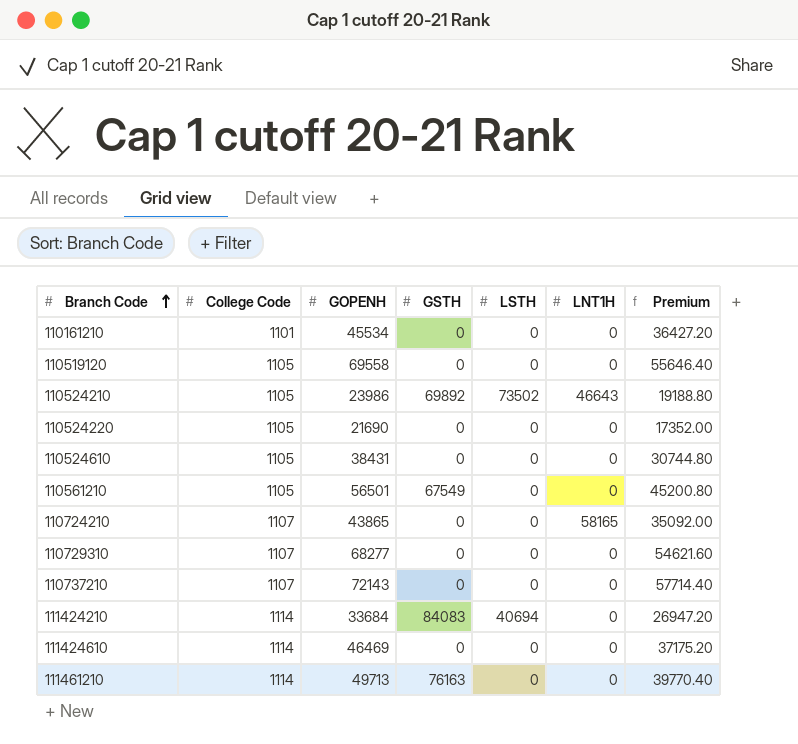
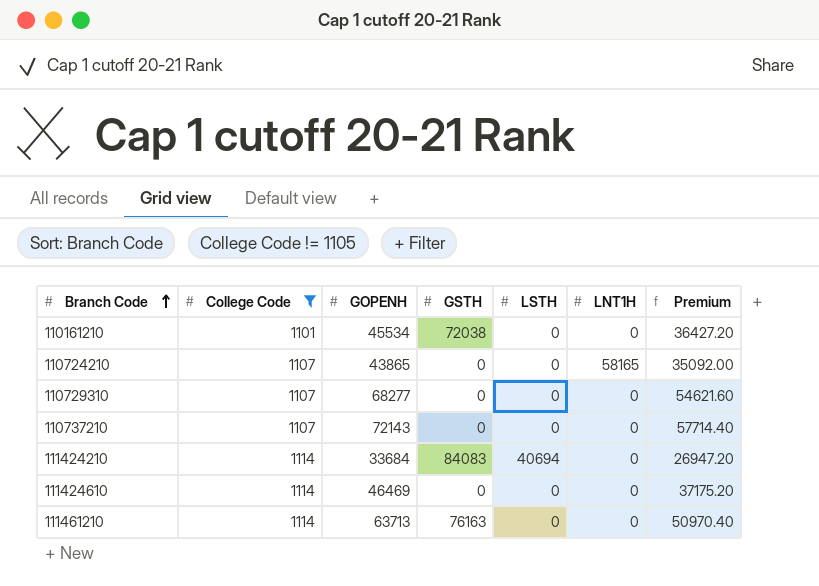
filter: none -> College Code != 1105
110161210 | GSTH: 0 -> 72038
111461210 | GOPENH: 49713 -> 63713
111461210 | Premium: 39770.40 -> 50970.40

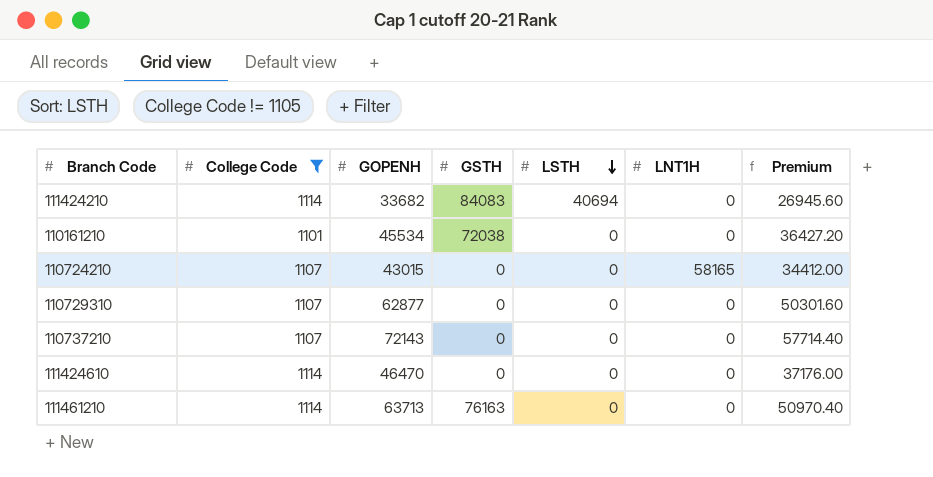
row order: Branch Code ascending -> LSTH descending
111424210 | GOPENH: 33684 -> 33682
111424210 | Premium: 26947.20 -> 26945.60
110724210 | GOPENH: 43865 -> 43015
110724210 | Premium: 35092.00 -> 34412.00
110729310 | GOPENH: 68277 -> 62877
110729310 | Premium: 54621.60 -> 50301.60
111424610 | GOPENH: 46469 -> 46470
111424610 | Premium: 37175.20 -> 37176.00

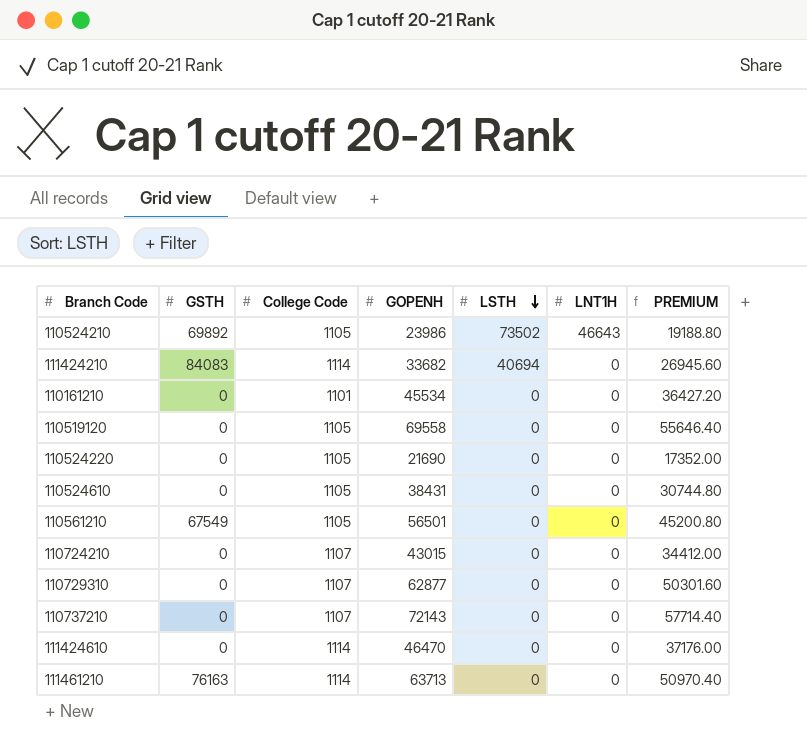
filter: College Code != 1105 -> none
column GSTH | position: 4 -> 2
column name: Premium -> PREMIUM
110161210 | GSTH: 72038 -> 0
110724210 | LNT1H: 58165 -> 0

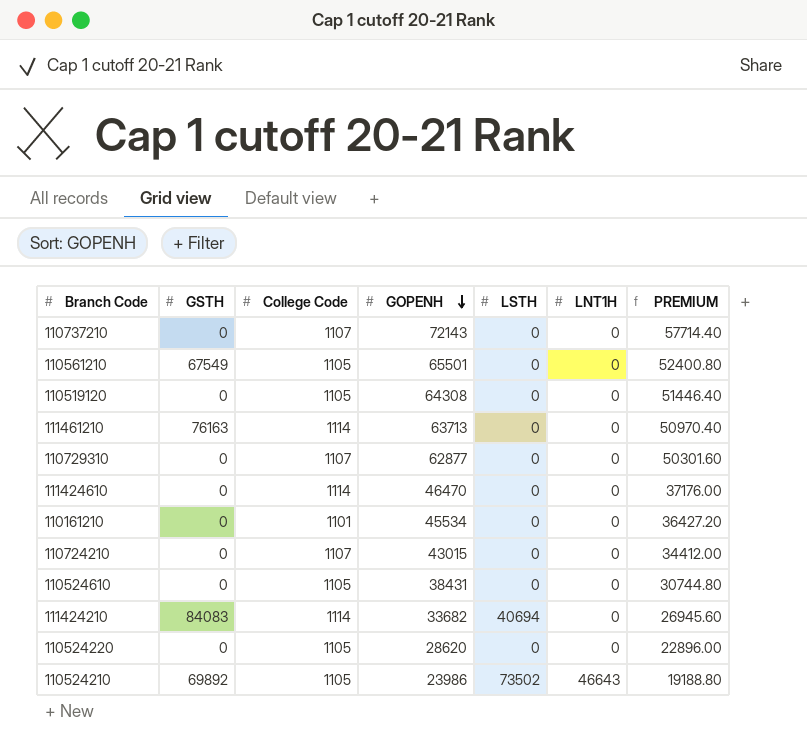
row order: LSTH descending -> GOPENH descending
110561210 | GOPENH: 56501 -> 65501
110561210 | PREMIUM: 45200.80 -> 52400.80
110519120 | GOPENH: 69558 -> 64308
110519120 | PREMIUM: 55646.40 -> 51446.40
110524220 | GOPENH: 21690 -> 28620
110524220 | PREMIUM: 17352.00 -> 22896.00

